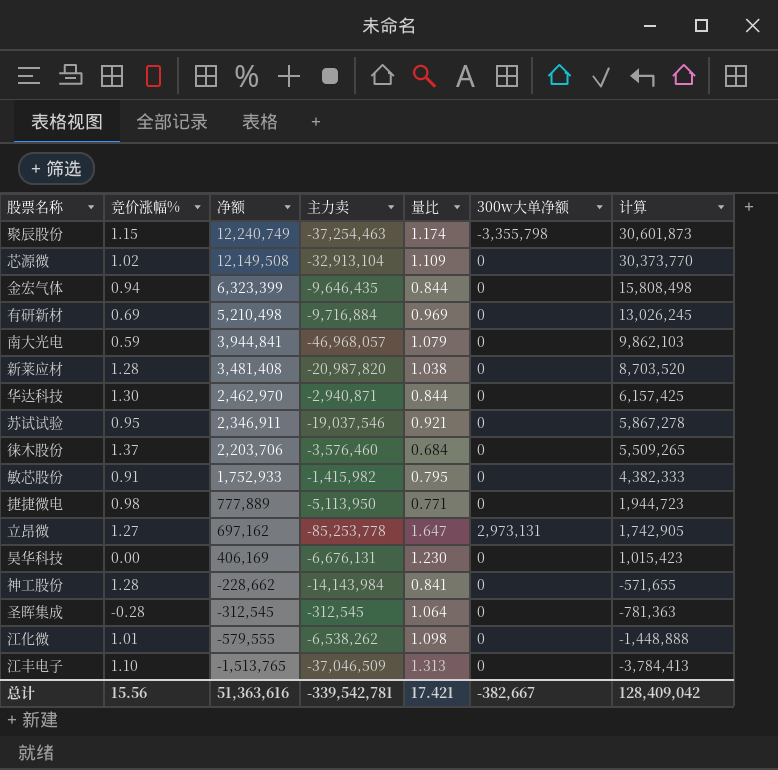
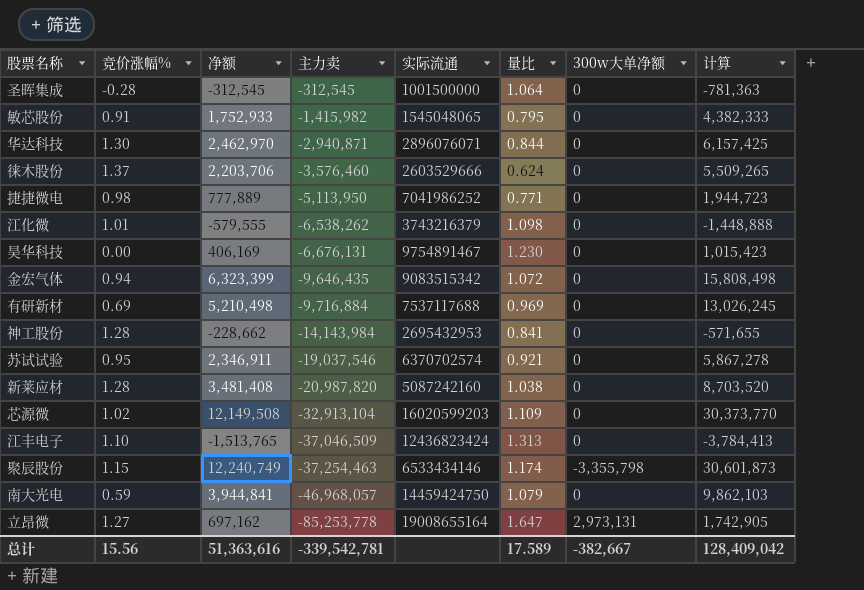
row order: 净额 descending -> 主力卖 descending
column 实际流通 | position: none -> 5
徕木股份 | 量比: 0.684 -> 0.624
金宏气体 | 量比: 0.844 -> 1.072
总计 | 量比: 17.421 -> 17.589

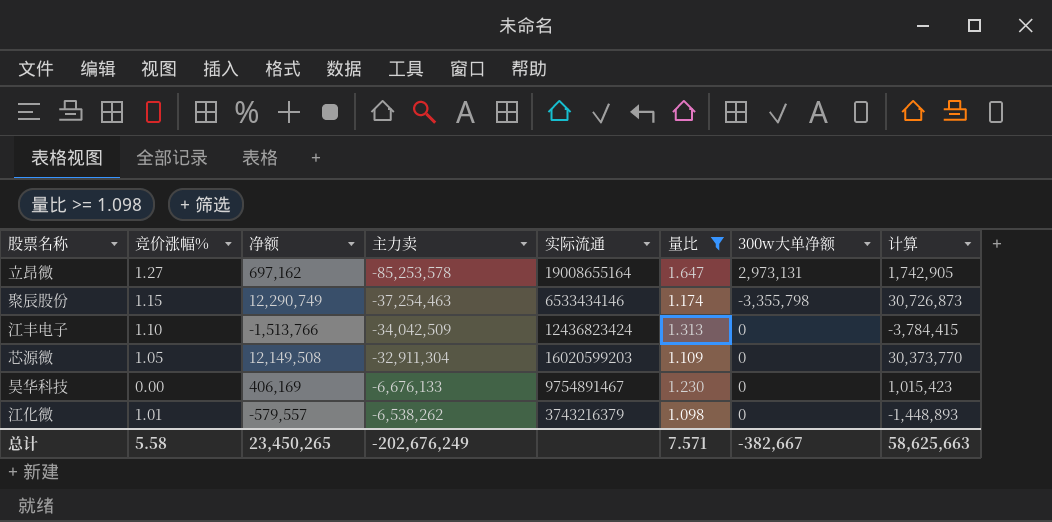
filter: none -> 量比 >= 1.098
row order: 主力卖 descending -> 主力卖 ascending
立昂微 | 主力卖: -85,253,778 -> -85,253,578
聚辰股份 | 净额: 12,240,749 -> 12,290,749
聚辰股份 | 计算: 30,601,873 -> 30,726,873
江丰电子 | 净额: -1,513,765 -> -1,513,766
江丰电子 | 主力卖: -37,046,509 -> -34,042,509
江丰电子 | 计算: -3,784,413 -> -3,784,415
芯源微 | 竞价涨幅%: 1.02 -> 1.05
芯源微 | 主力卖: -32,913,104 -> -32,911,304
昊华科技 | 主力卖: -6,676,131 -> -6,676,133
江化微 | 净额: -579,555 -> -579,557
江化微 | 计算: -1,448,888 -> -1,448,893
总计 | 竞价涨幅%: 15.56 -> 5.58
总计 | 净额: 51,363,616 -> 23,450,265
总计 | 主力卖: -339,542,781 -> -202,676,249
总计 | 量比: 17.589 -> 7.571
总计 | 计算: 128,409,042 -> 58,625,663

